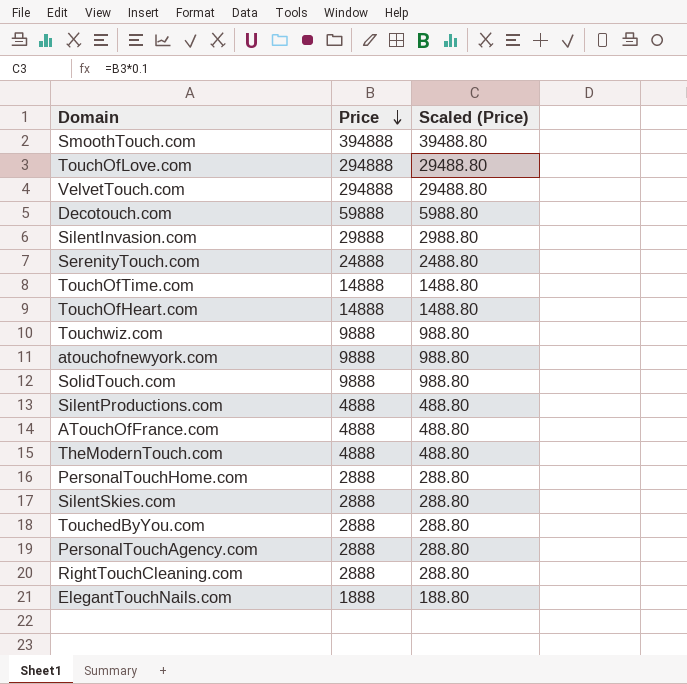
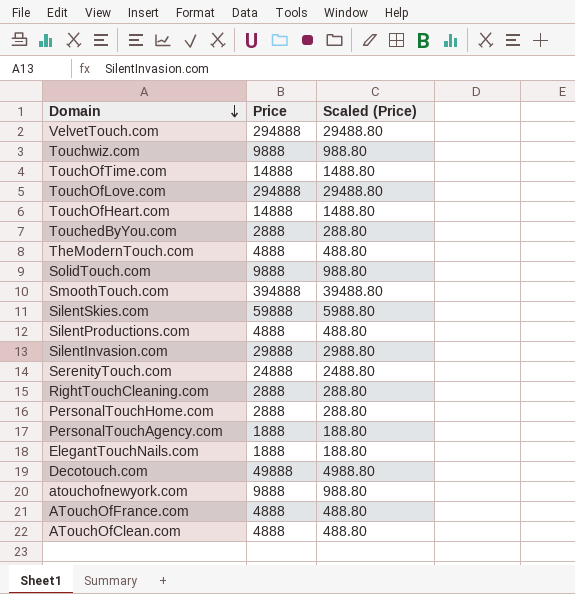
row order: Price descending -> Domain descending
SilentSkies.com | Price: 2888 -> 59888
SilentSkies.com | Scaled (Price): 288.80 -> 5988.80
PersonalTouchAgency.com | Price: 2888 -> 1888
PersonalTouchAgency.com | Scaled (Price): 288.80 -> 188.80
Decotouch.com | Price: 59888 -> 49888
Decotouch.com | Scaled (Price): 5988.80 -> 4988.80
row ATouchOfClean.com: none -> 4888 | 488.80

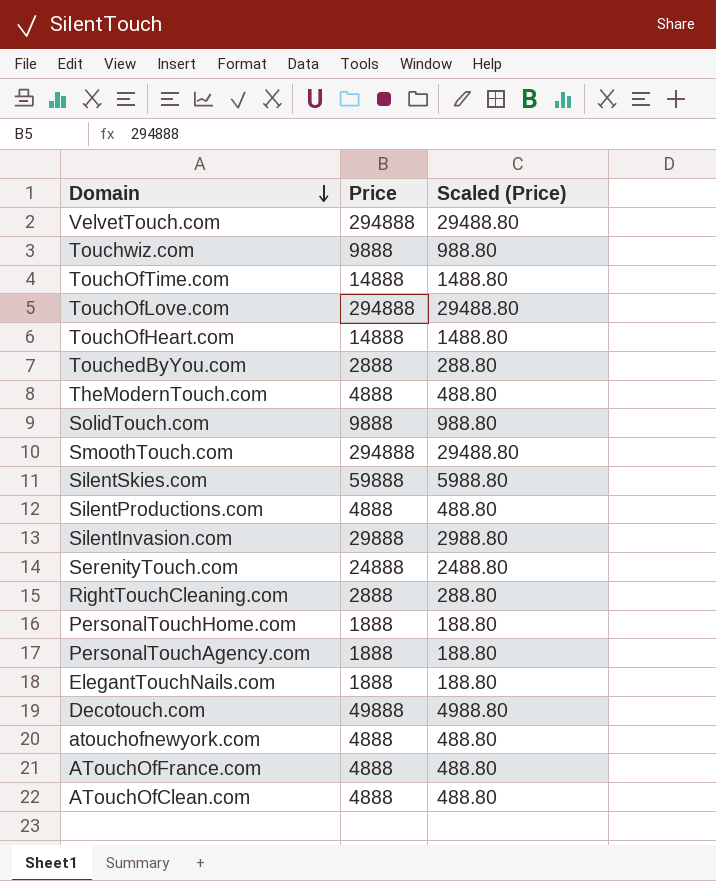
SmoothTouch.com | Price: 394888 -> 294888
SmoothTouch.com | Scaled (Price): 39488.80 -> 29488.80
PersonalTouchHome.com | Price: 2888 -> 1888
PersonalTouchHome.com | Scaled (Price): 288.80 -> 188.80
atouchofnewyork.com | Price: 9888 -> 4888
atouchofnewyork.com | Scaled (Price): 988.80 -> 488.80

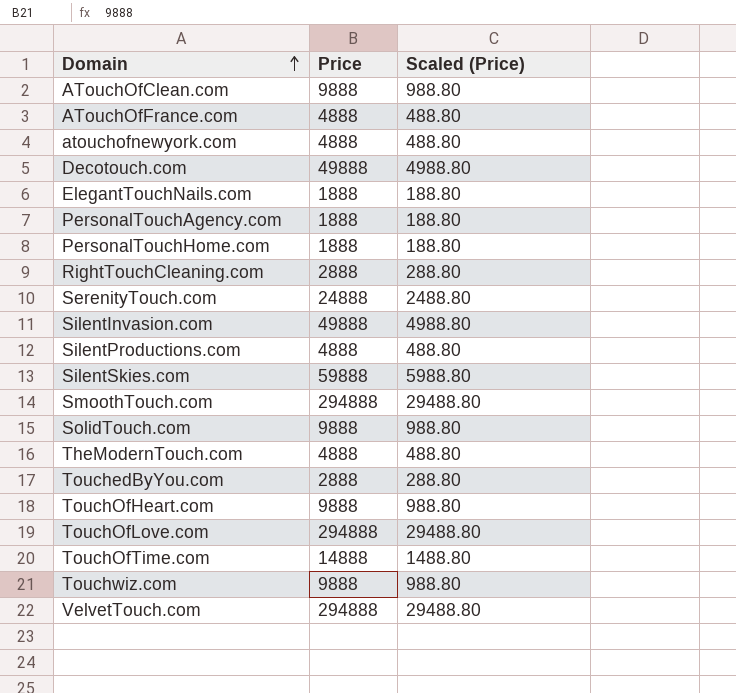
row order: Domain descending -> Domain ascending
ATouchOfClean.com | Price: 4888 -> 9888
ATouchOfClean.com | Scaled (Price): 488.80 -> 988.80
SilentInvasion.com | Price: 29888 -> 49888
SilentInvasion.com | Scaled (Price): 2988.80 -> 4988.80
TouchOfHeart.com | Price: 14888 -> 9888
TouchOfHeart.com | Scaled (Price): 1488.80 -> 988.80

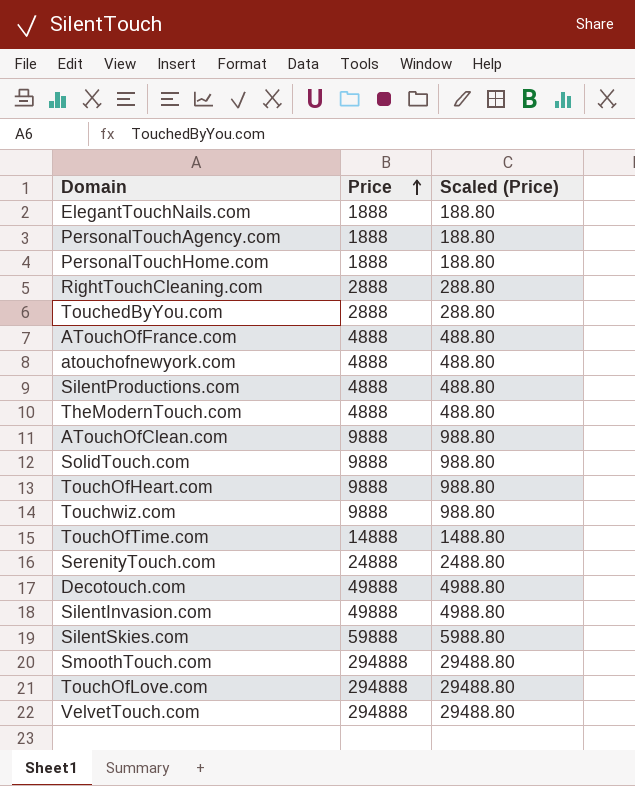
row order: Domain ascending -> Price ascending

